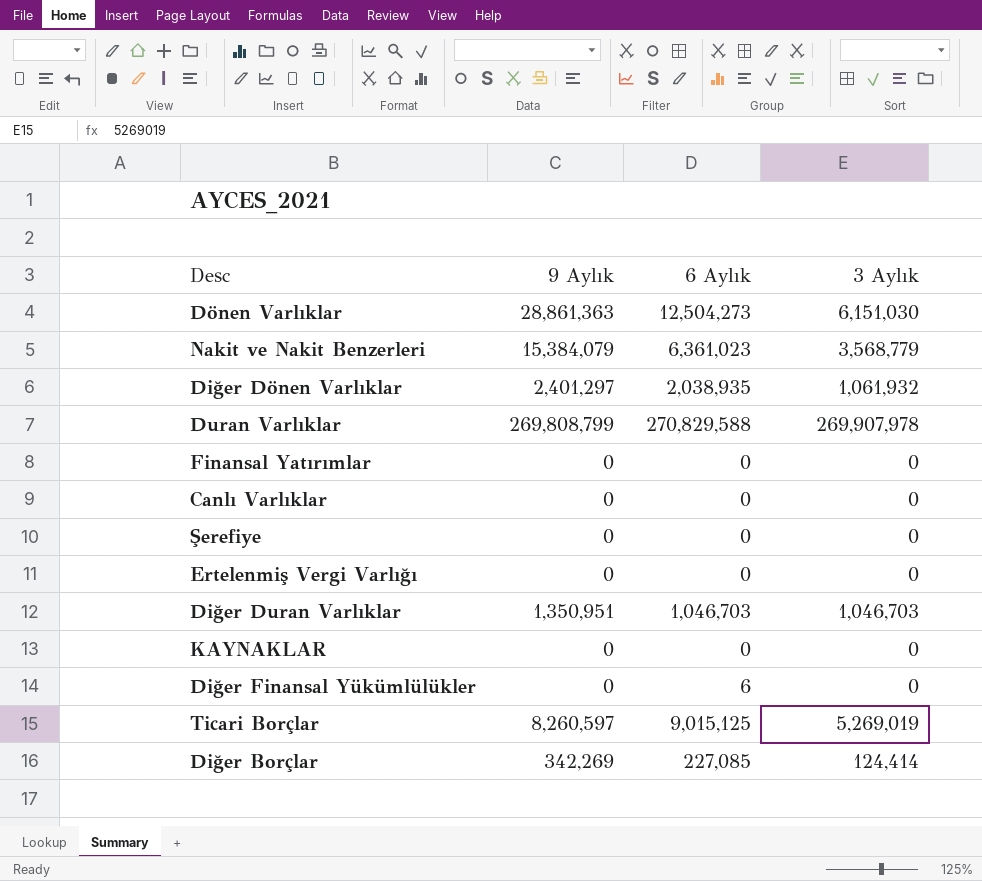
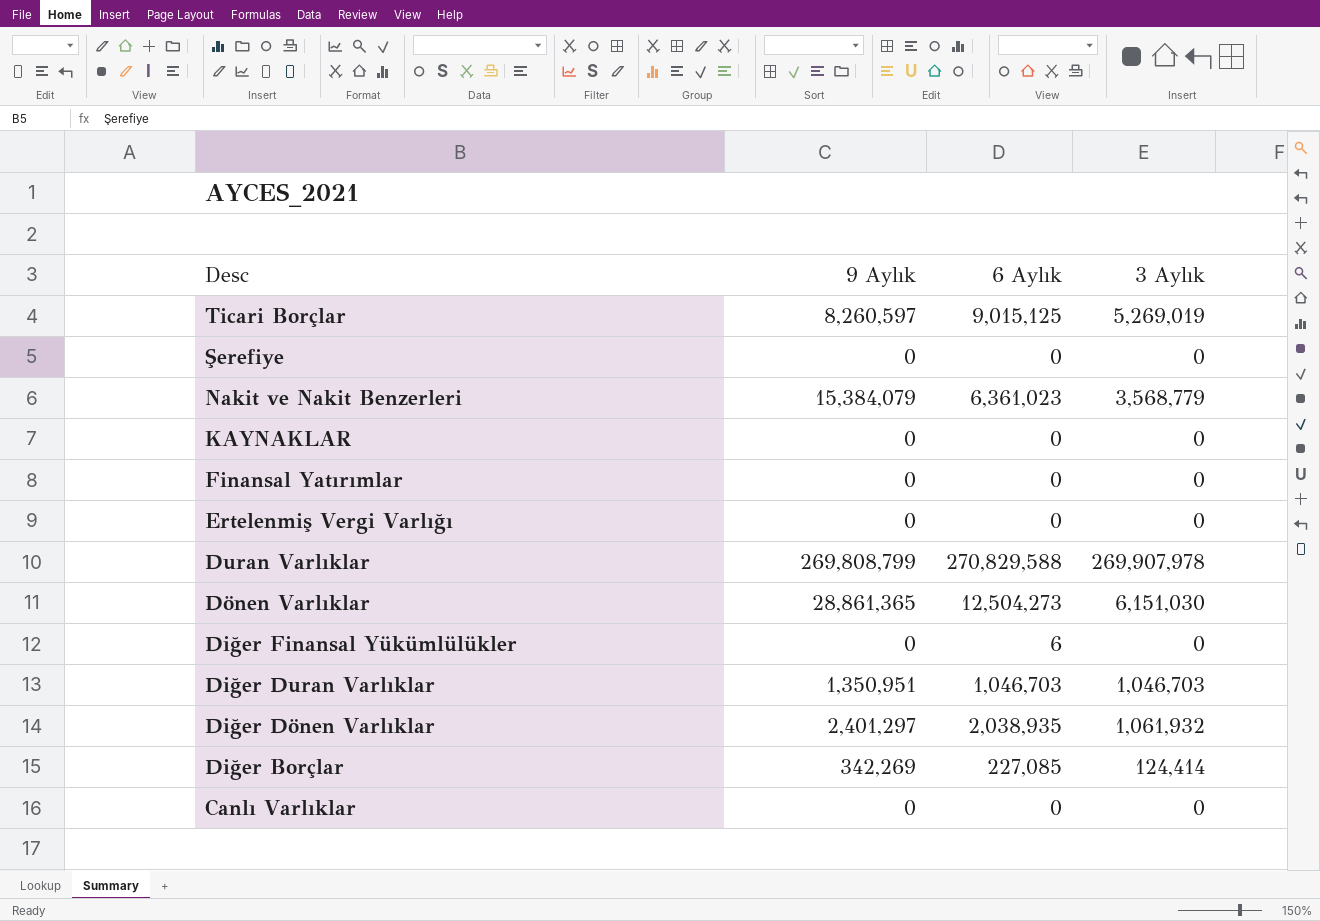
row order: none -> Desc descending
Dönen Varlıklar | 9 Aylık: 28,861,363 -> 28,861,365

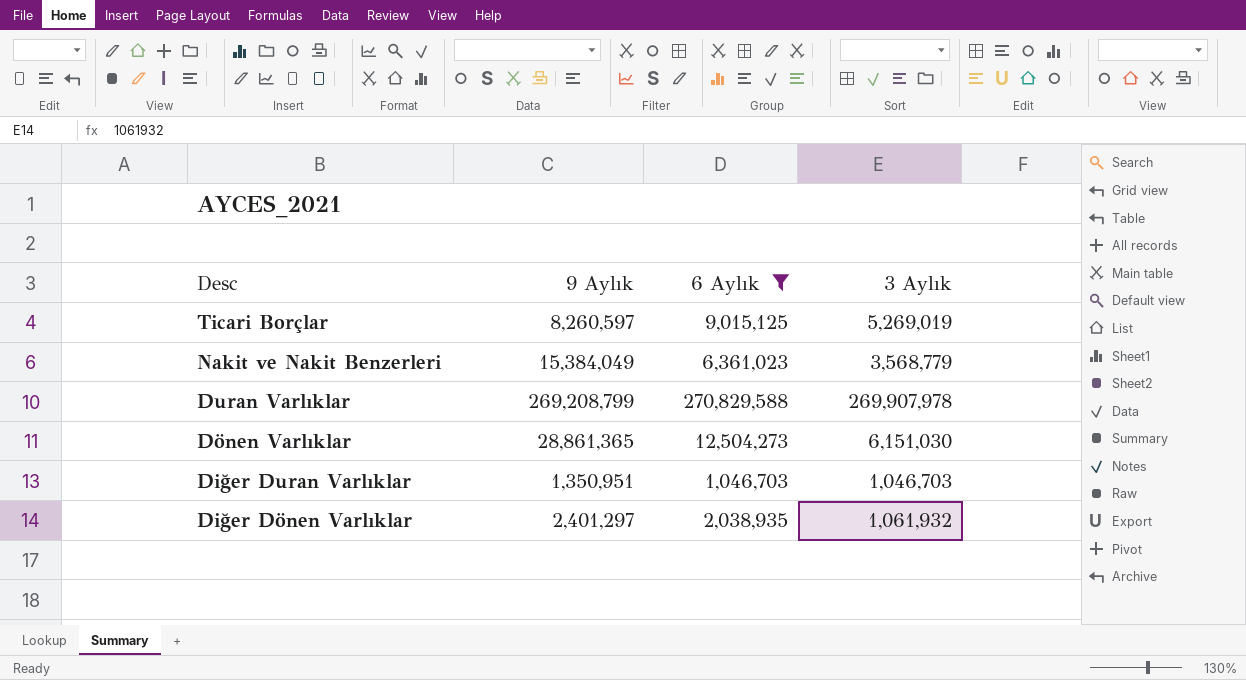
filter: none -> 6 Aylık >= 1,046,703
Nakit ve Nakit Benzerleri | 9 Aylık: 15,384,079 -> 15,384,049
Duran Varlıklar | 9 Aylık: 269,808,799 -> 269,208,799

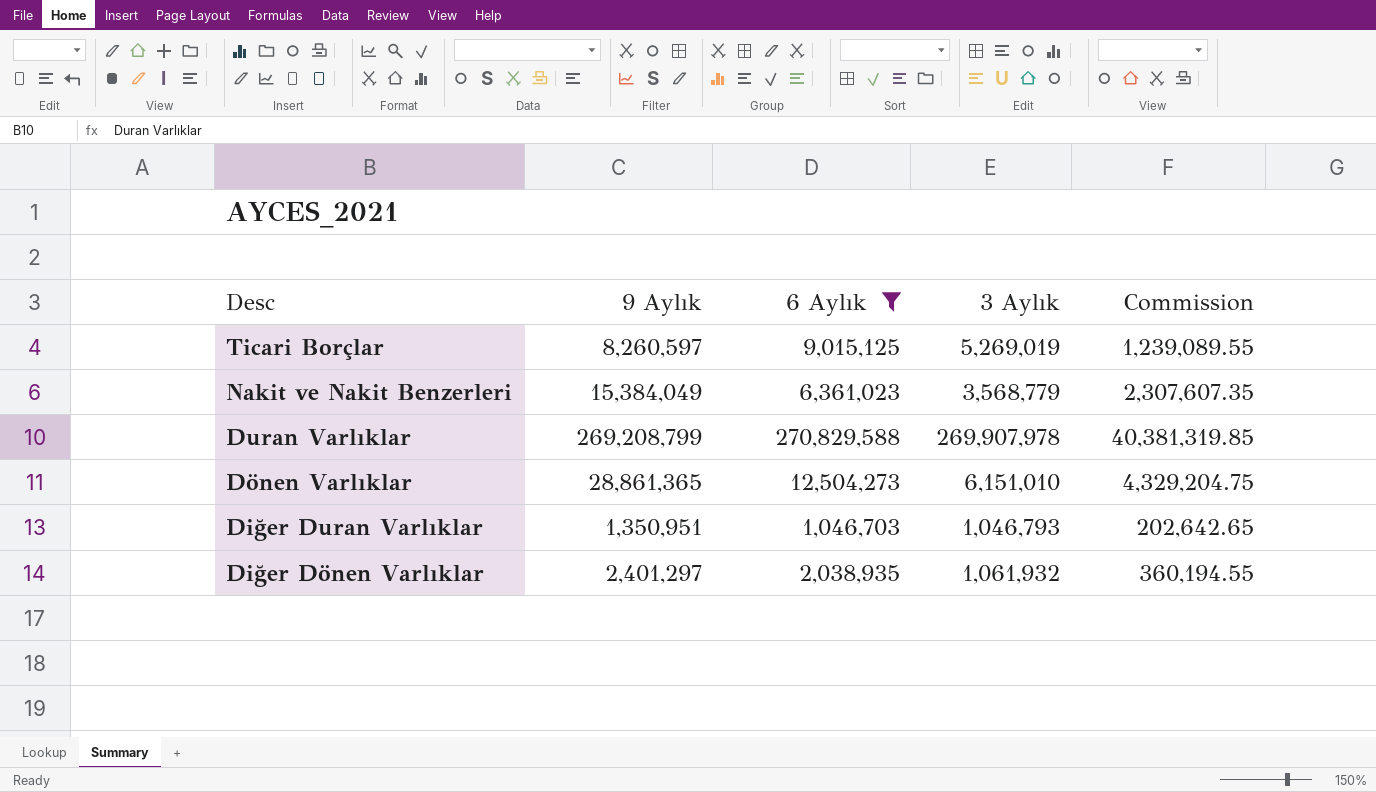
column Commission | formula: none -> [9 Aylık] * 0.15
Dönen Varlıklar | 3 Aylık: 6,151,030 -> 6,151,010
Diğer Duran Varlıklar | 3 Aylık: 1,046,703 -> 1,046,793

